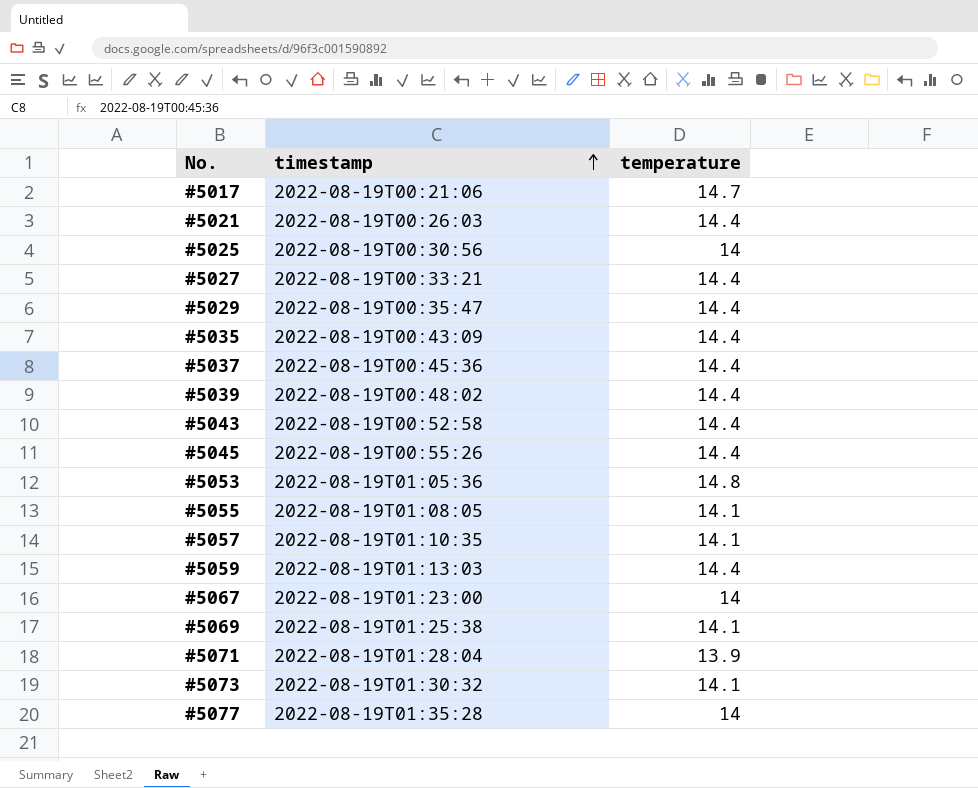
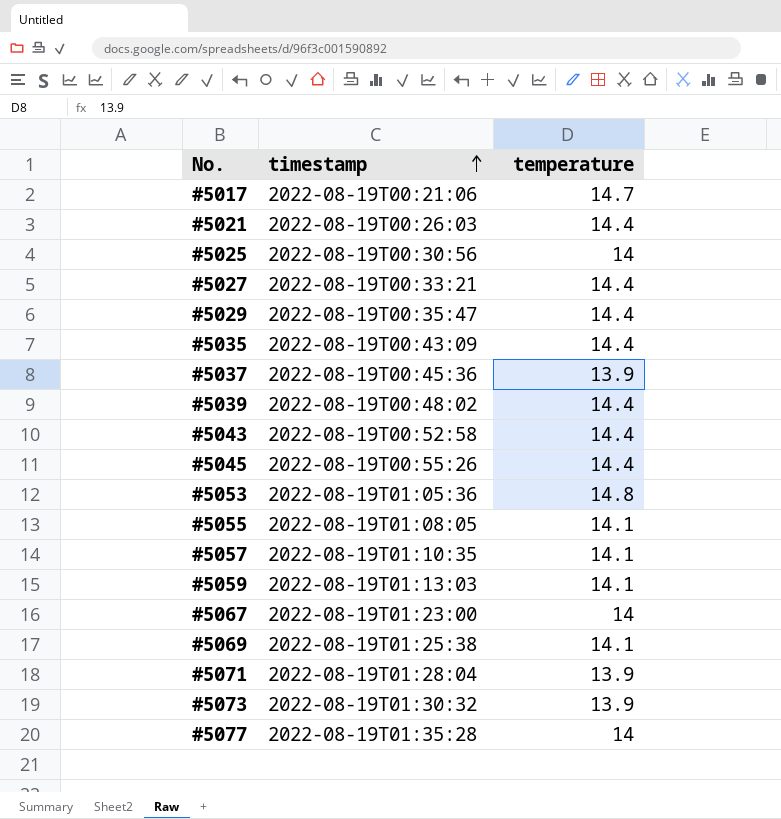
#5037 | temperature: 14.4 -> 13.9
#5059 | temperature: 14.4 -> 14.1
#5073 | temperature: 14.1 -> 13.9

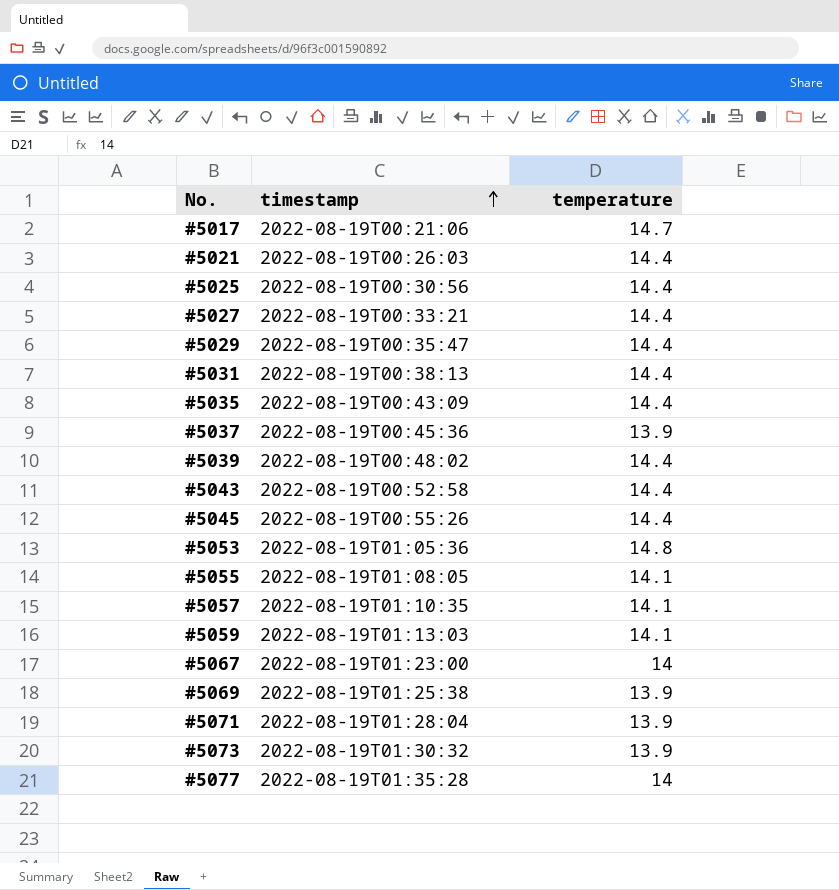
#5025 | temperature: 14 -> 14.4
row #5031: none -> 2022-08-19T00:38:13 | 14.4
#5069 | temperature: 14.1 -> 13.9

